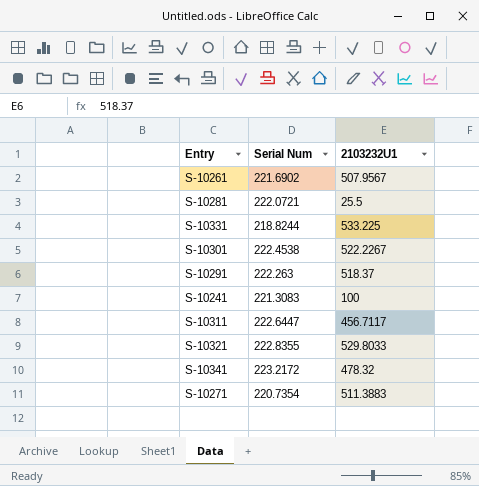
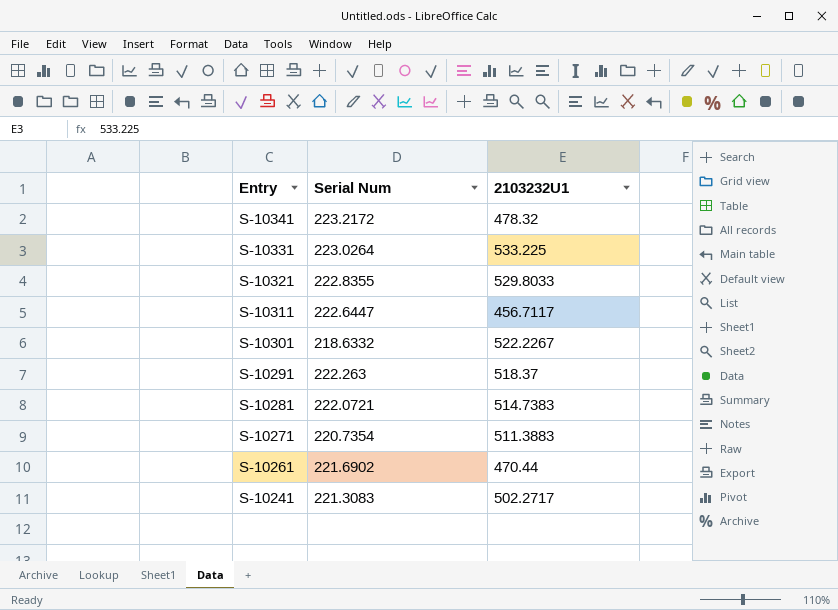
row order: none -> Entry descending
S-10331 | Serial Num: 218.8244 -> 223.0264
S-10301 | Serial Num: 222.4538 -> 218.6332
S-10281 | 2103232U1: 25.5 -> 514.7383
S-10261 | 2103232U1: 507.9567 -> 470.44
S-10241 | 2103232U1: 100 -> 502.2717

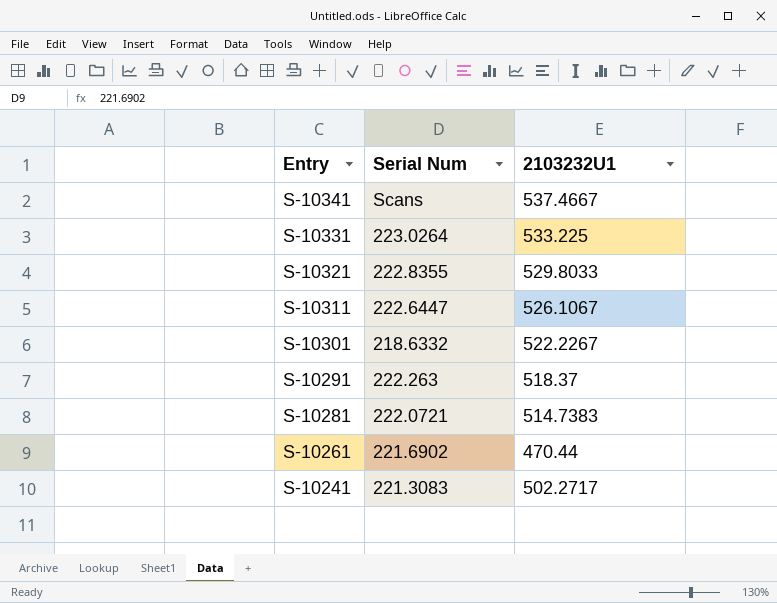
row S-10271: 220.7354 | 511.3883 -> none
S-10341 | Serial Num: 223.2172 -> Scans
S-10341 | 2103232U1: 478.32 -> 537.4667
S-10311 | 2103232U1: 456.7117 -> 526.1067

